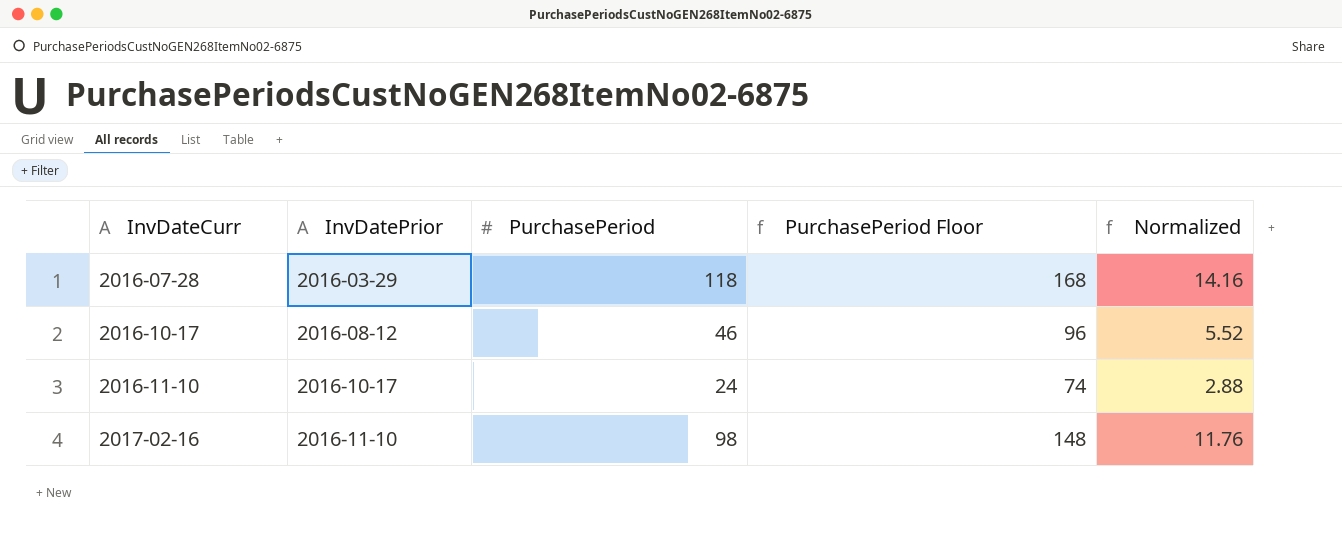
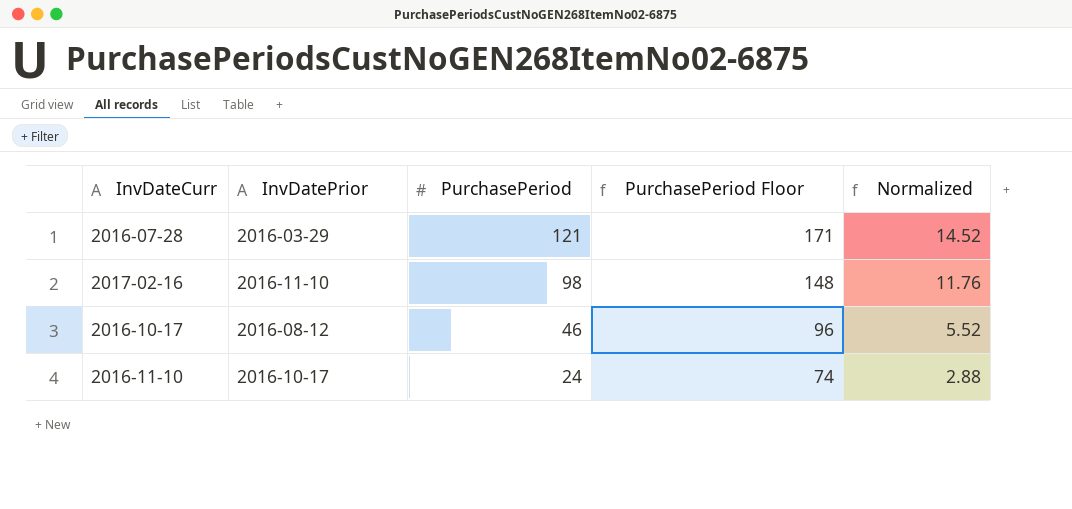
row order: InvDateCurr ascending -> PurchasePeriod descending
2016-07-28 | PurchasePeriod: 118 -> 121
2016-07-28 | PurchasePeriod Floor: 168 -> 171
2016-07-28 | Normalized: 14.16 -> 14.52

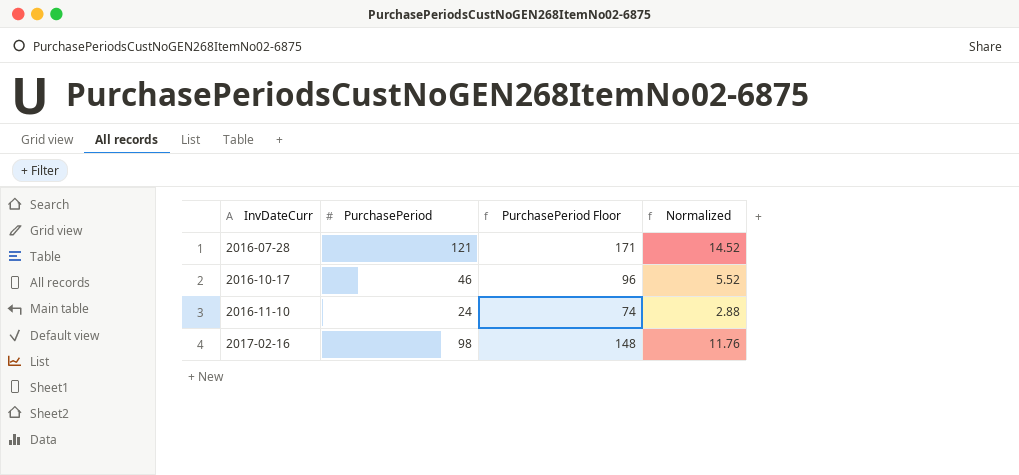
row order: PurchasePeriod descending -> InvDateCurr ascending
column InvDatePrior | position: 2 -> none

